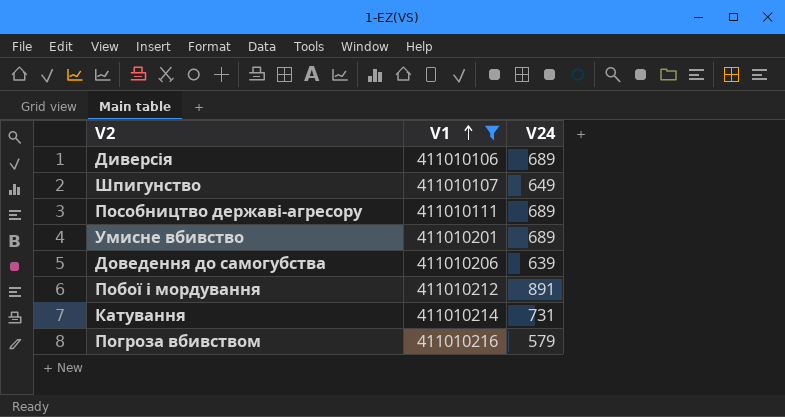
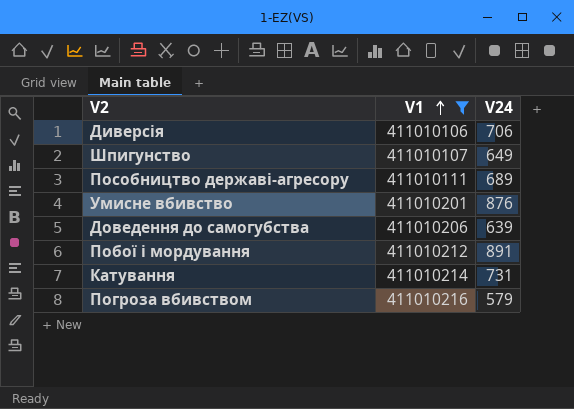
Диверсія | V24: 689 -> 706
Умисне вбивство | V24: 689 -> 876

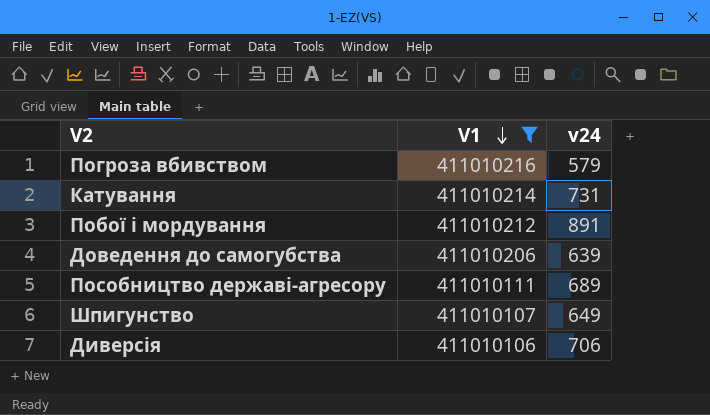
row order: V1 ascending -> V1 descending
column name: V24 -> v24
row Умисне вбивство: 411010201 | 876 -> none

